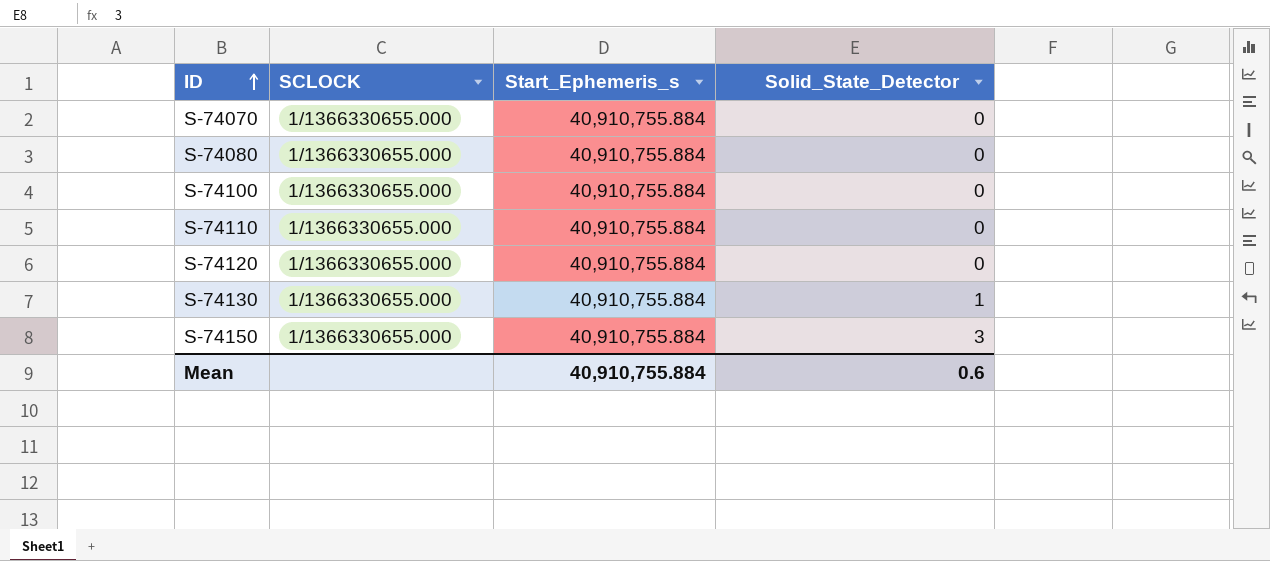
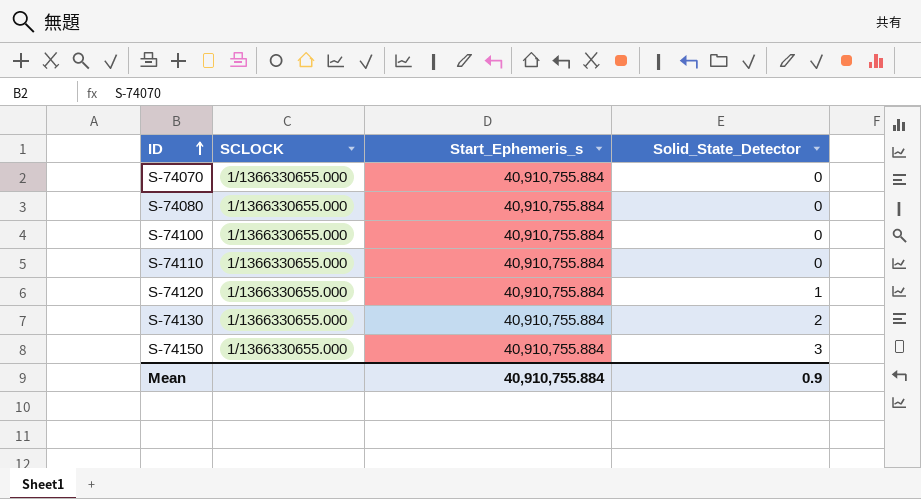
S-74120 | Solid_State_Detector: 0 -> 1
S-74130 | Solid_State_Detector: 1 -> 2
Mean | Solid_State_Detector: 0.6 -> 0.9

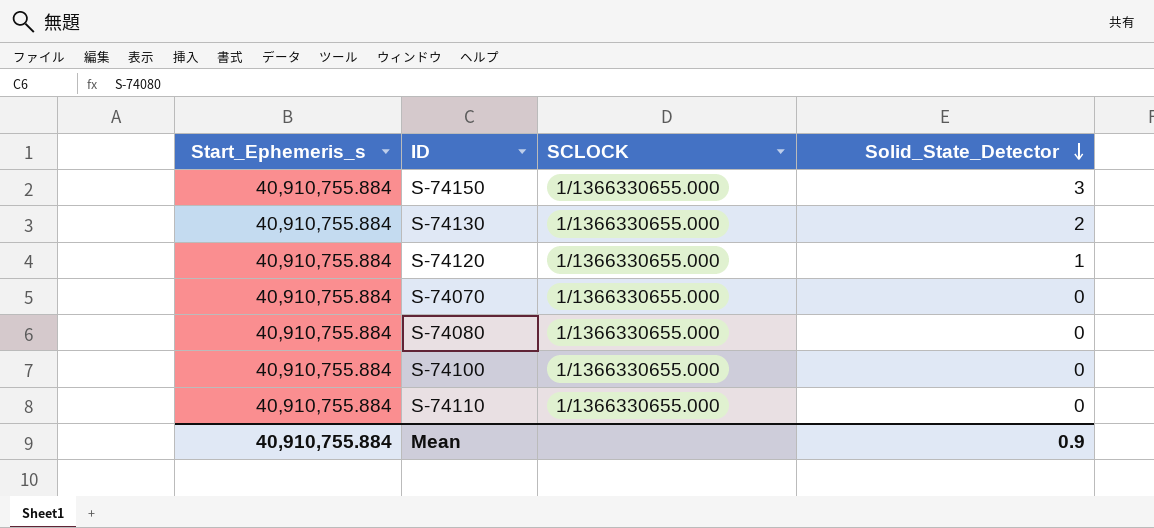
row order: ID ascending -> Solid_State_Detector descending
column Start_Ephemeris_s | position: 3 -> 1

